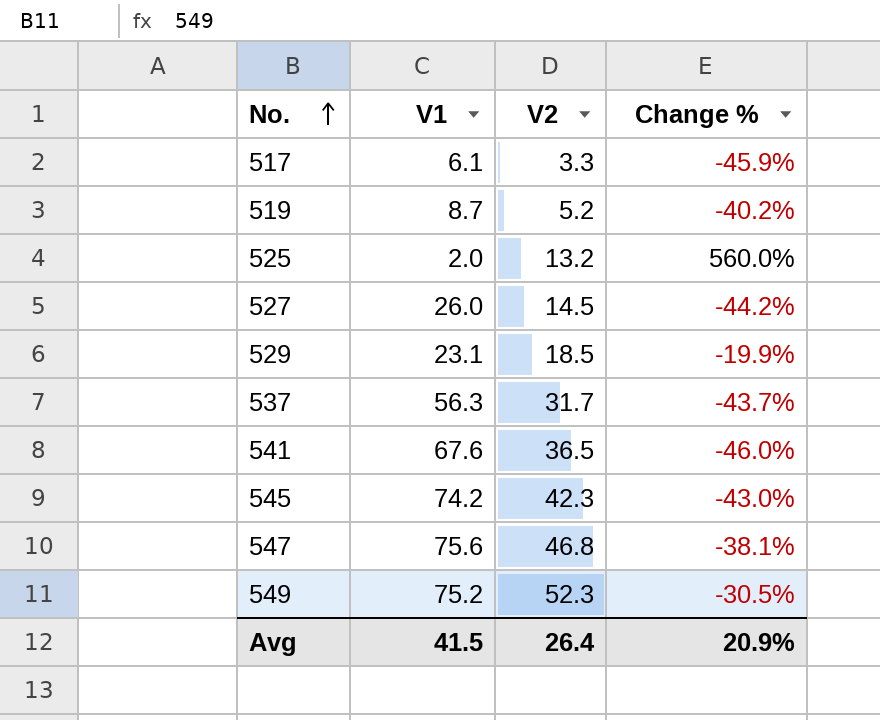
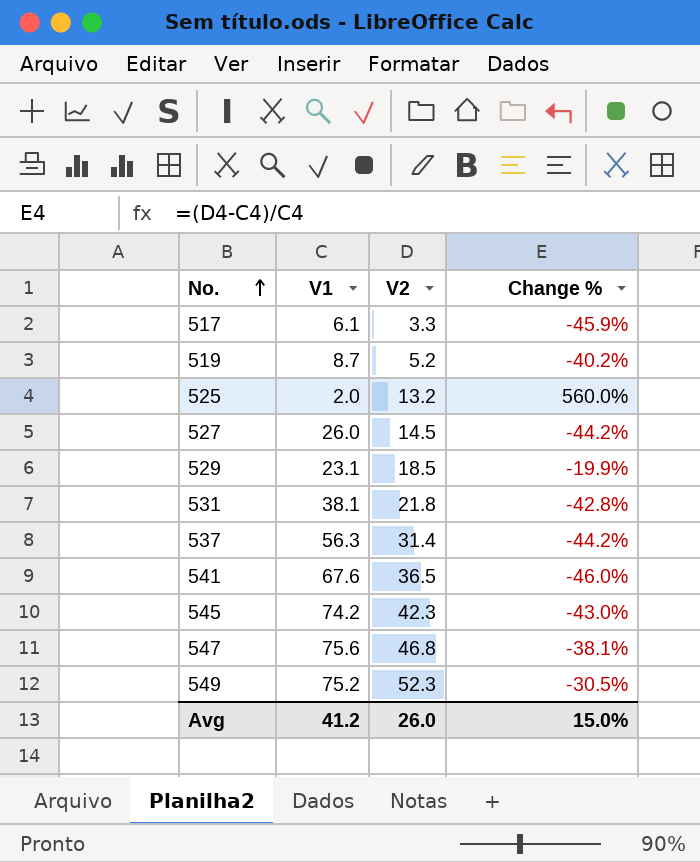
row 531: none -> 38.1 | 21.8 | -42.8%
537 | V2: 31.7 -> 31.4
537 | Change %: -43.7% -> -44.2%
Avg | V1: 41.5 -> 41.2
Avg | V2: 26.4 -> 26.0
Avg | Change %: 20.9% -> 15.0%

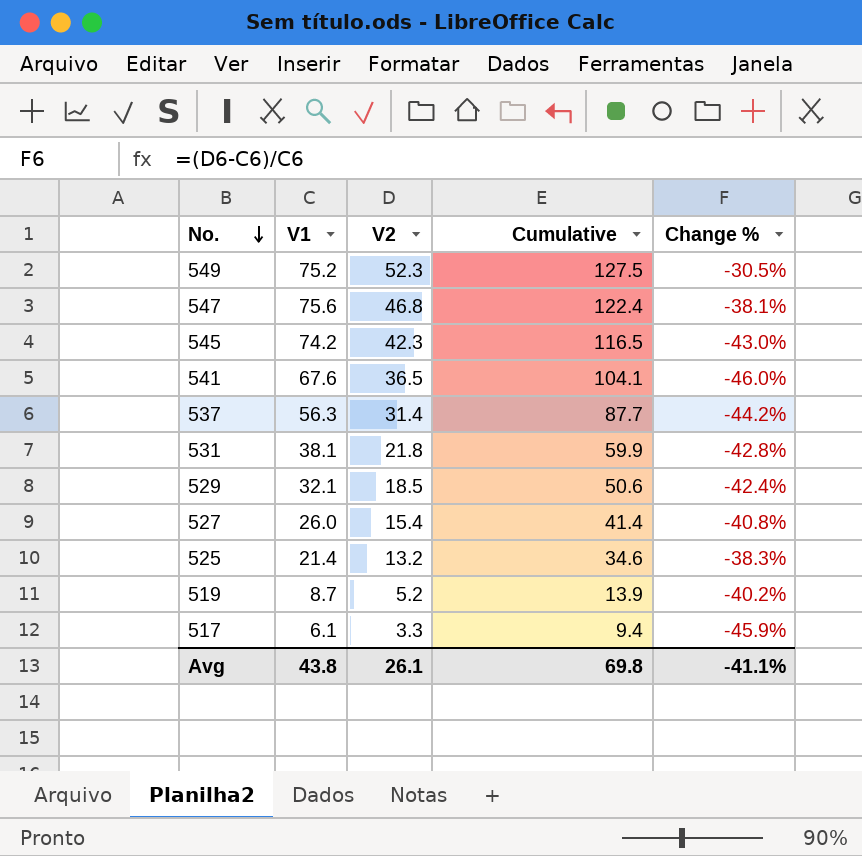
row order: No. ascending -> No. descending
column Cumulative | formula: none -> [V1] + [V2]
529 | V1: 23.1 -> 32.1
529 | Change %: -19.9% -> -42.4%
527 | V2: 14.5 -> 15.4
527 | Change %: -44.2% -> -40.8%
525 | V1: 2.0 -> 21.4
525 | Change %: 560.0% -> -38.3%
Avg | V1: 41.2 -> 43.8
Avg | V2: 26.0 -> 26.1
Avg | Change %: 15.0% -> -41.1%

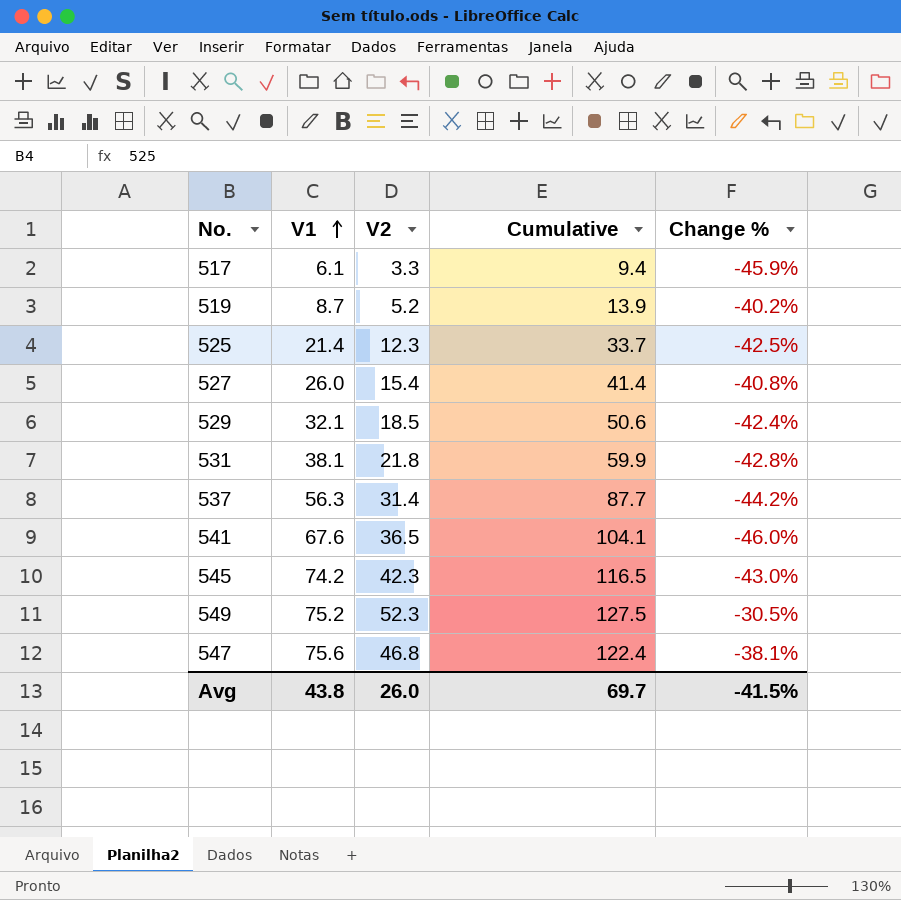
row order: No. descending -> V1 ascending
525 | V2: 13.2 -> 12.3
525 | Cumulative: 34.6 -> 33.7
525 | Change %: -38.3% -> -42.5%
Avg | V2: 26.1 -> 26.0
Avg | Cumulative: 69.8 -> 69.7
Avg | Change %: -41.1% -> -41.5%

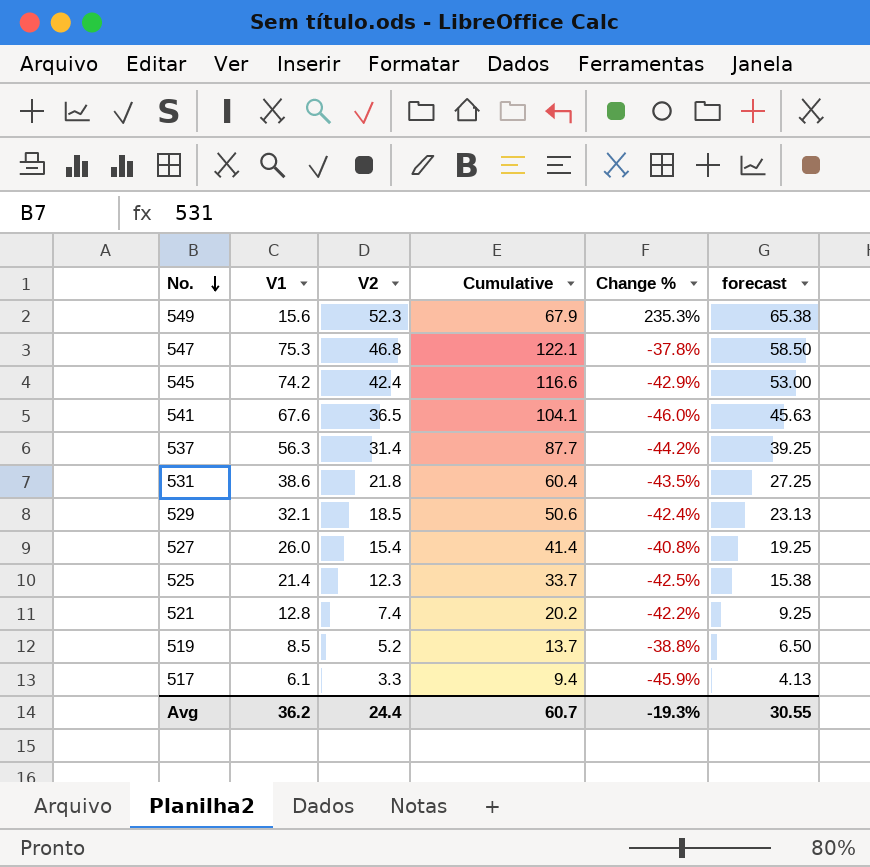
row order: V1 ascending -> No. descending
column forecast | formula: none -> [V2] * 1.25
549 | V1: 75.2 -> 15.6
549 | Cumulative: 127.5 -> 67.9
549 | Change %: -30.5% -> 235.3%
547 | V1: 75.6 -> 75.3
547 | Cumulative: 122.4 -> 122.1
547 | Change %: -38.1% -> -37.8%
545 | V2: 42.3 -> 42.4
545 | Cumulative: 116.5 -> 116.6
545 | Change %: -43.0% -> -42.9%
531 | V1: 38.1 -> 38.6
531 | Cumulative: 59.9 -> 60.4
531 | Change %: -42.8% -> -43.5%
row 521: none -> 12.8 | 7.4 | 20.2 | -42.2% | 9.25
519 | V1: 8.7 -> 8.5
519 | Cumulative: 13.9 -> 13.7
519 | Change %: -40.2% -> -38.8%
Avg | V1: 43.8 -> 36.2
Avg | V2: 26.0 -> 24.4
Avg | Cumulative: 69.7 -> 60.7
Avg | Change %: -41.5% -> -19.3%

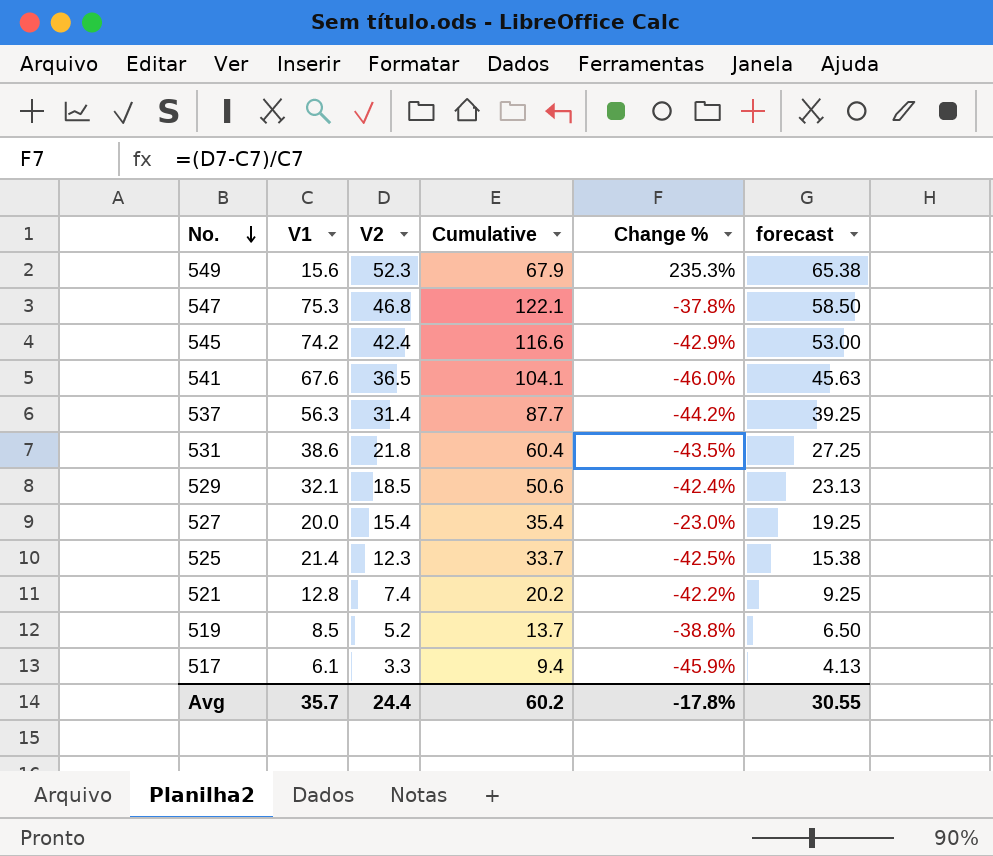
527 | V1: 26.0 -> 20.0
527 | Cumulative: 41.4 -> 35.4
527 | Change %: -40.8% -> -23.0%
Avg | V1: 36.2 -> 35.7
Avg | Cumulative: 60.7 -> 60.2
Avg | Change %: -19.3% -> -17.8%

